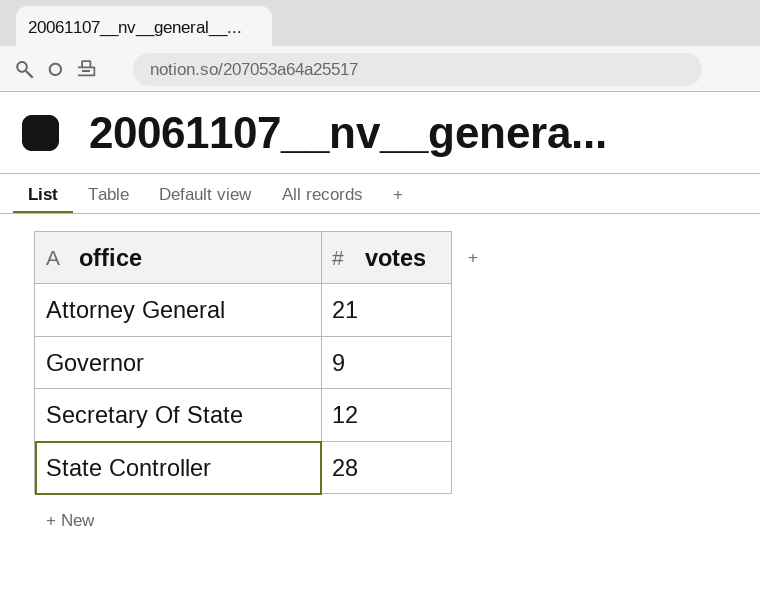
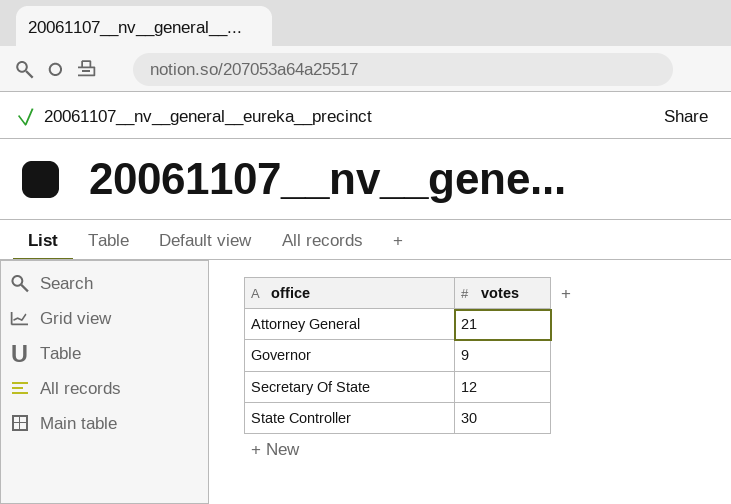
State Controller | votes: 28 -> 30

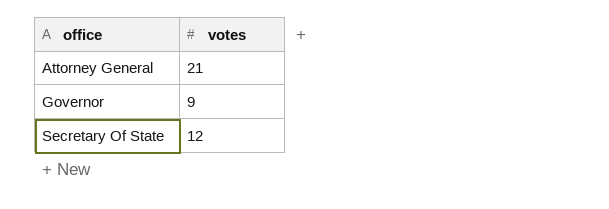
row State Controller: 30 -> none

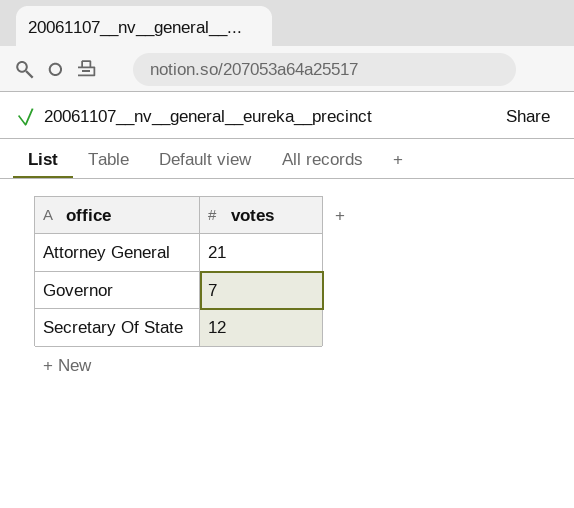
Governor | votes: 9 -> 7

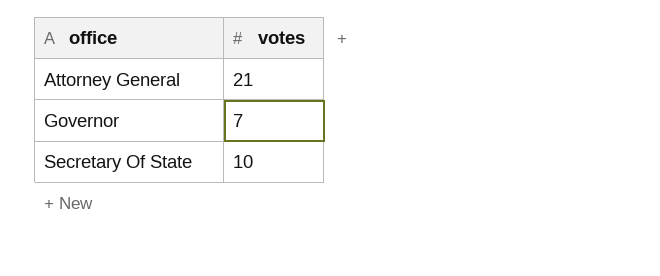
Secretary Of State | votes: 12 -> 10

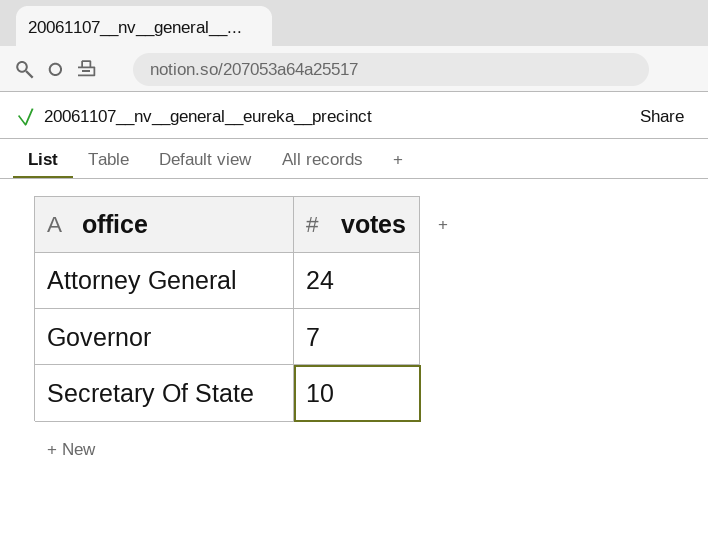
Attorney General | votes: 21 -> 24

